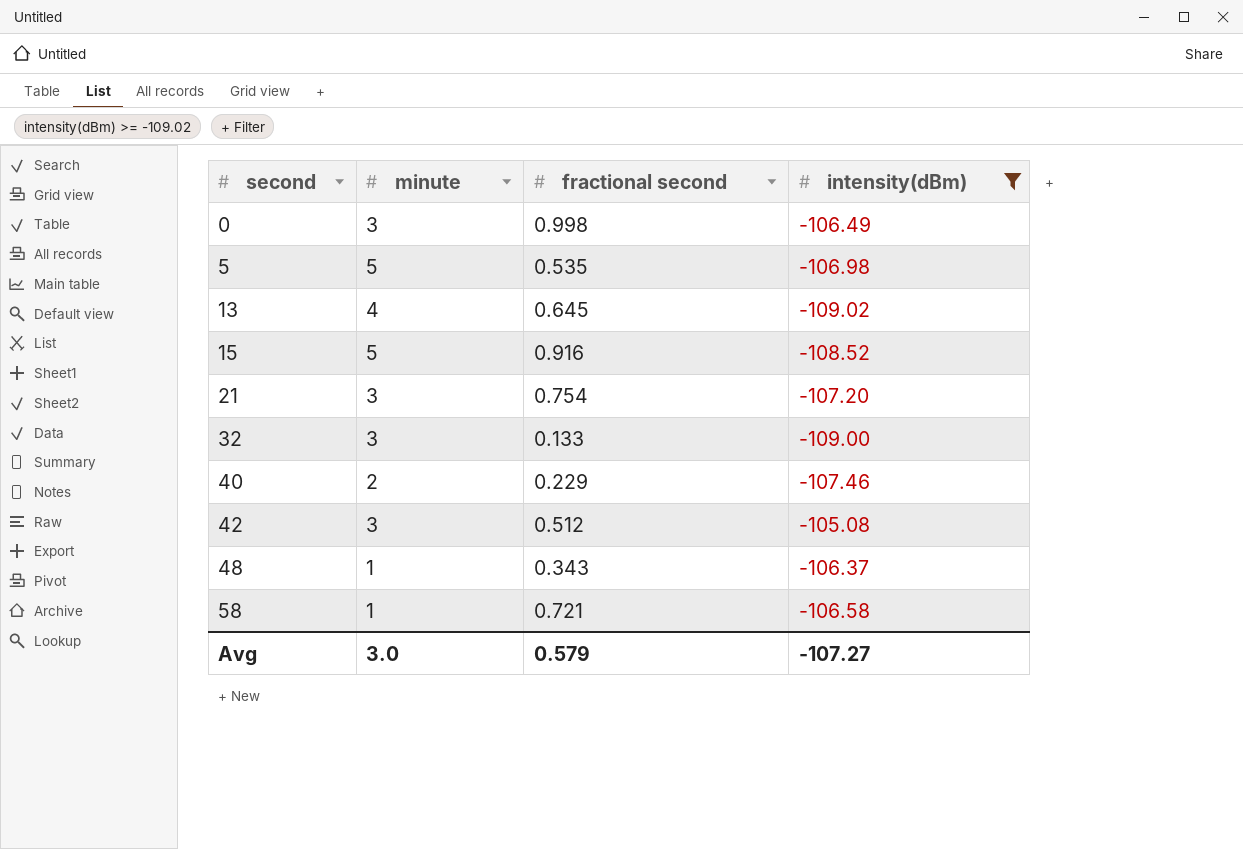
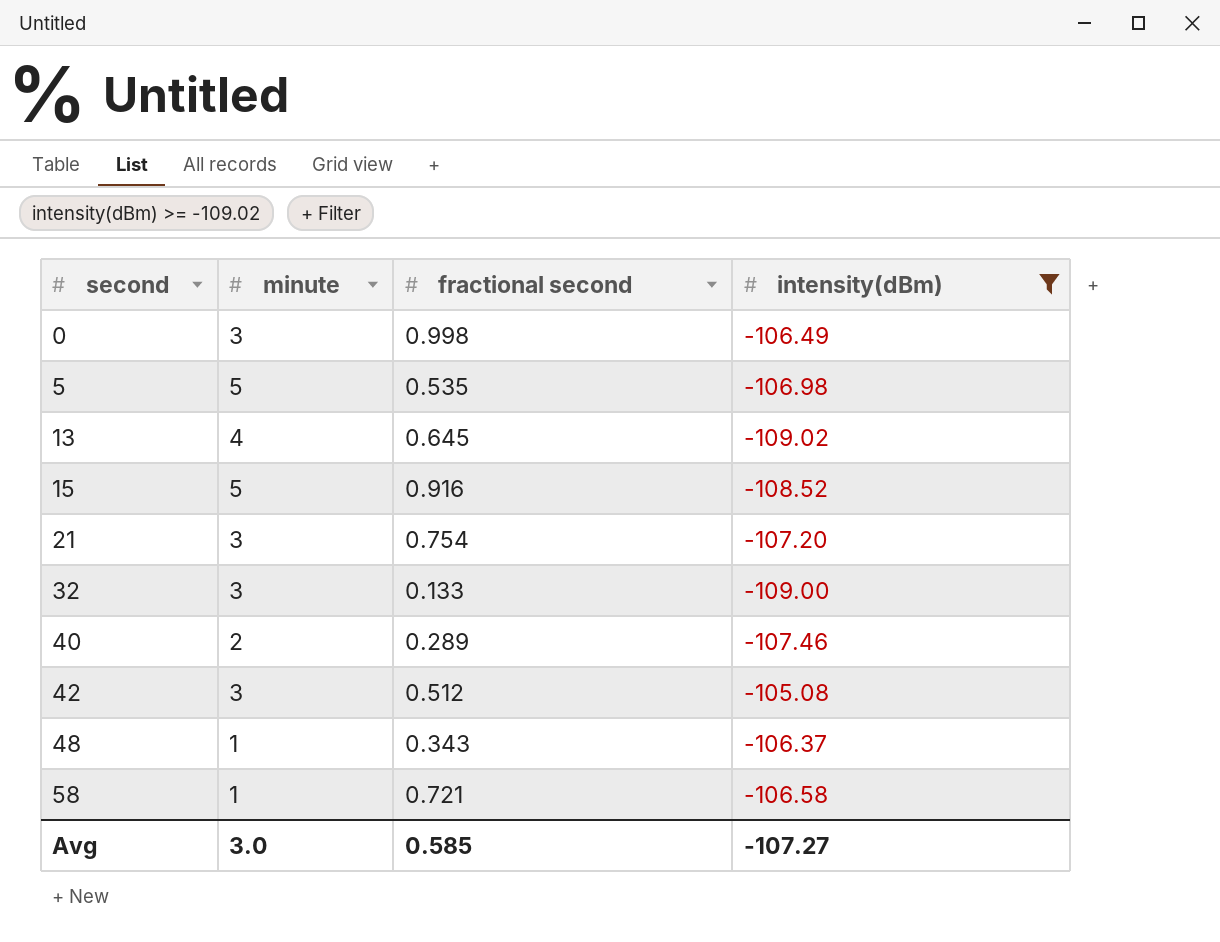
40 | fractional second: 0.229 -> 0.289
Avg | fractional second: 0.579 -> 0.585

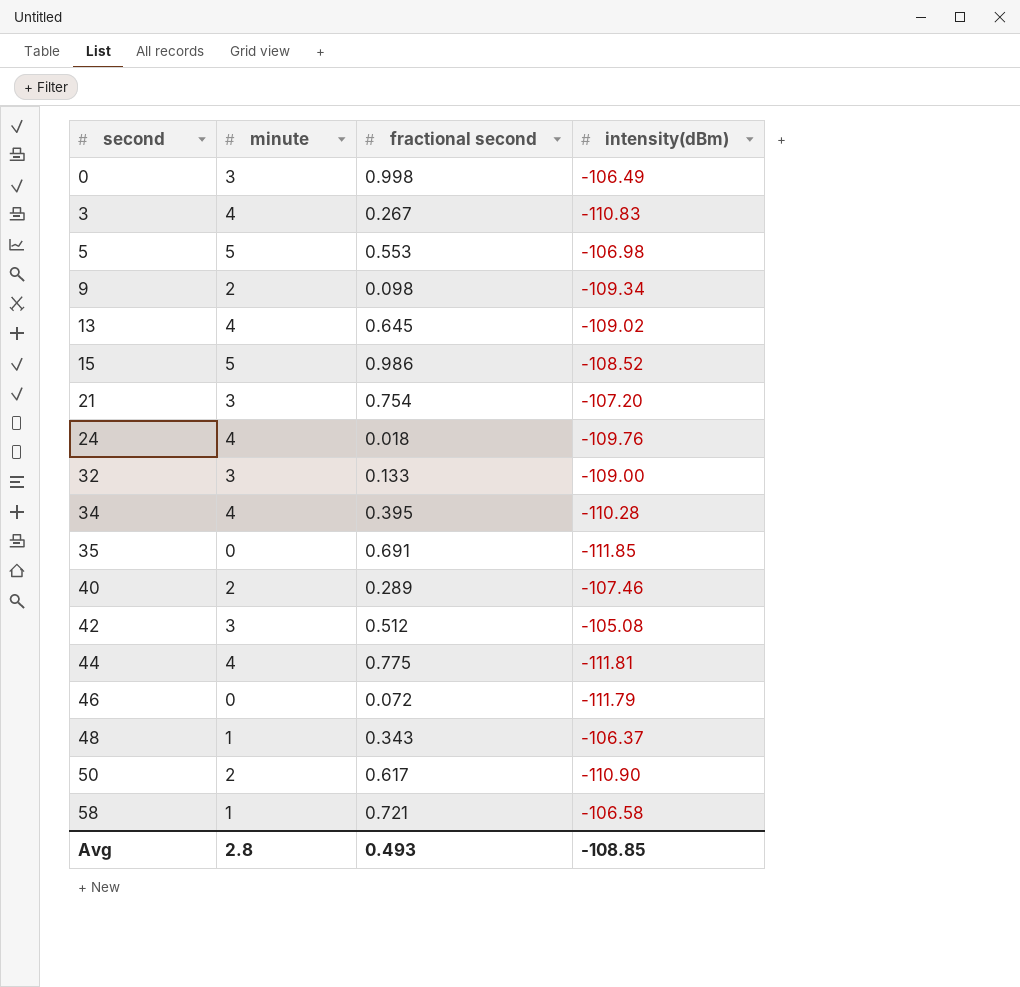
filter: intensity(dBm) >= -109.02 -> none
5 | fractional second: 0.535 -> 0.553
15 | fractional second: 0.916 -> 0.986
Avg | minute: 3.0 -> 2.8
Avg | fractional second: 0.585 -> 0.493
Avg | intensity(dBm): -107.27 -> -108.85

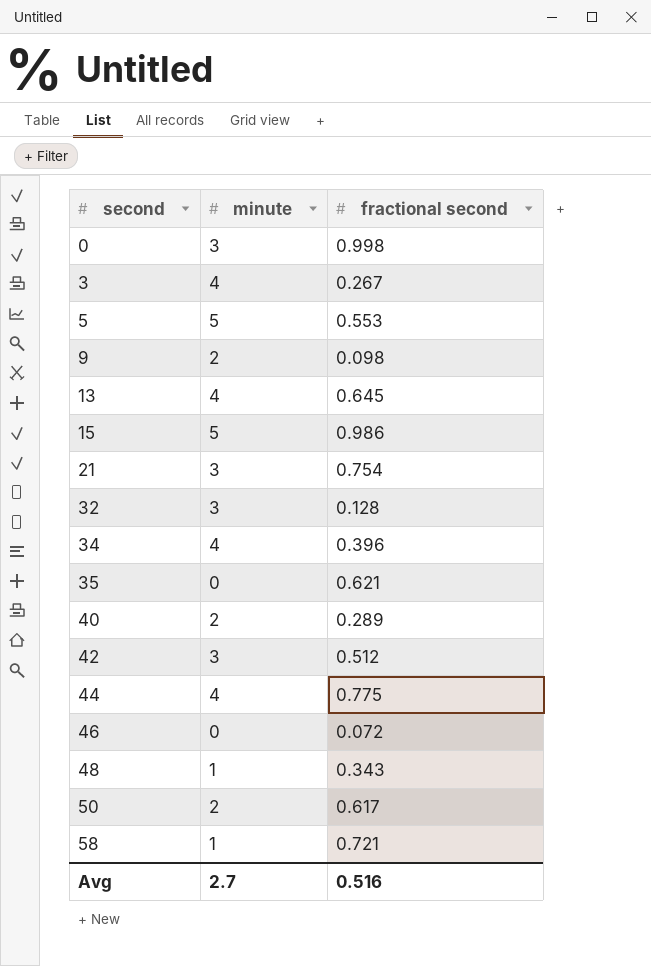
column intensity(dBm) | position: 4 -> none
row 24: 4 | 0.018 | -109.76 -> none
32 | fractional second: 0.133 -> 0.128
34 | fractional second: 0.395 -> 0.396
35 | fractional second: 0.691 -> 0.621
Avg | minute: 2.8 -> 2.7
Avg | fractional second: 0.493 -> 0.516

